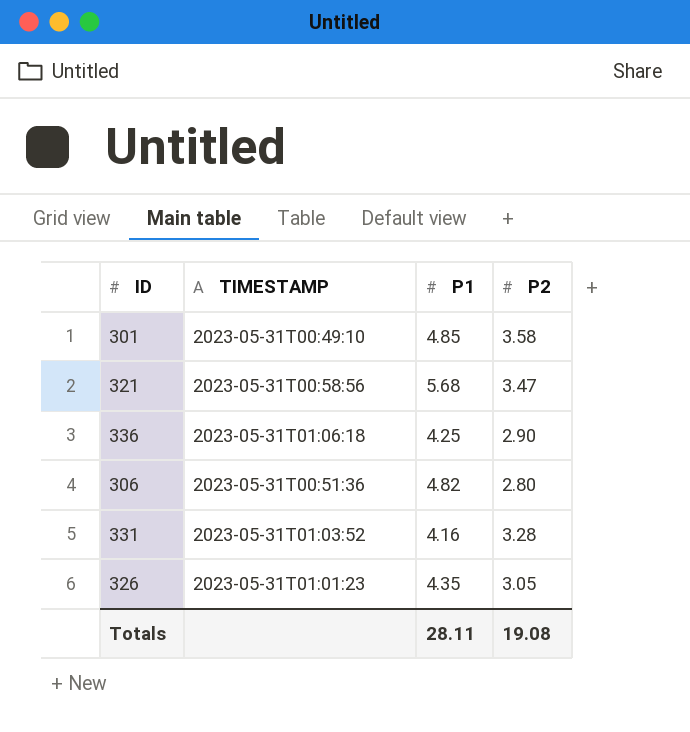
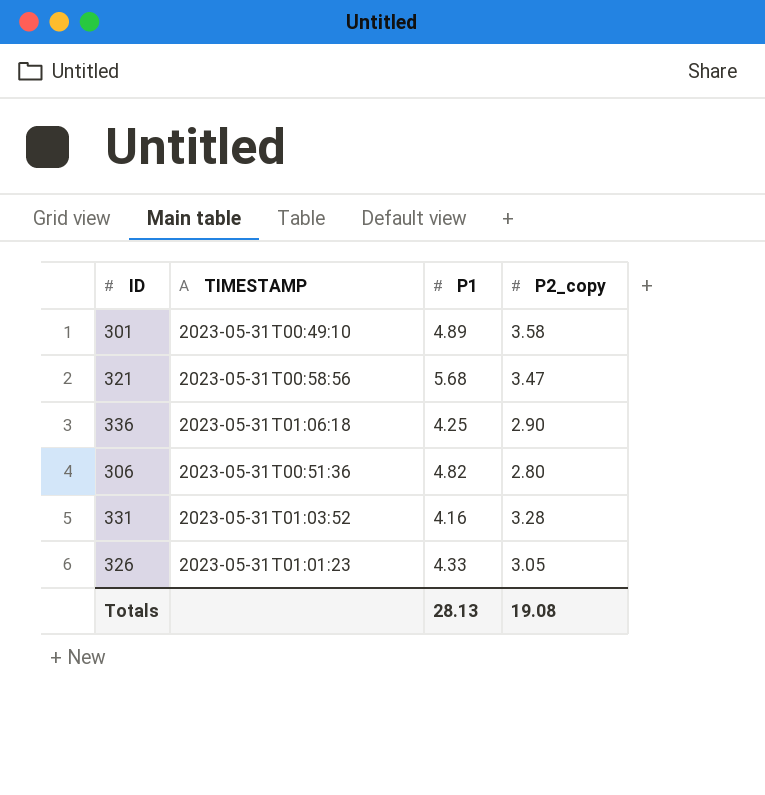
column name: P2 -> P2_copy
301 | P1: 4.85 -> 4.89
326 | P1: 4.35 -> 4.33
Totals | P1: 28.11 -> 28.13

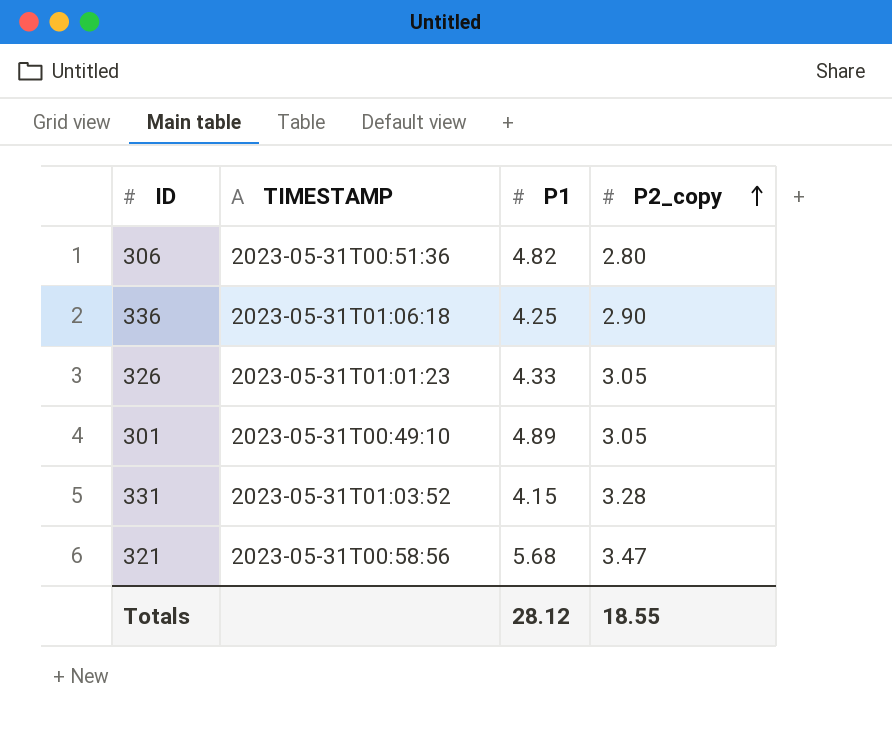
row order: none -> P2_copy ascending
301 | P2_copy: 3.58 -> 3.05
331 | P1: 4.16 -> 4.15
Totals | P1: 28.13 -> 28.12
Totals | P2_copy: 19.08 -> 18.55

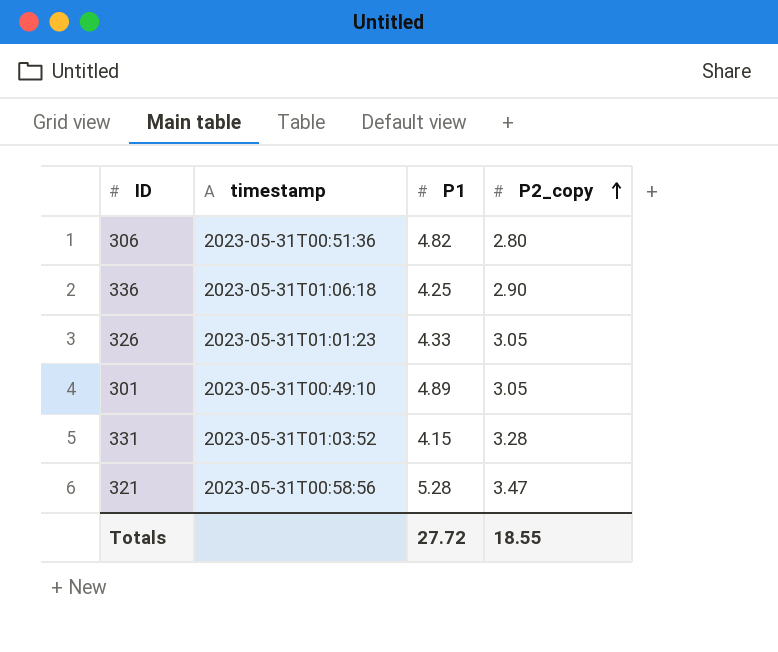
column name: TIMESTAMP -> timestamp
321 | P1: 5.68 -> 5.28
Totals | P1: 28.12 -> 27.72

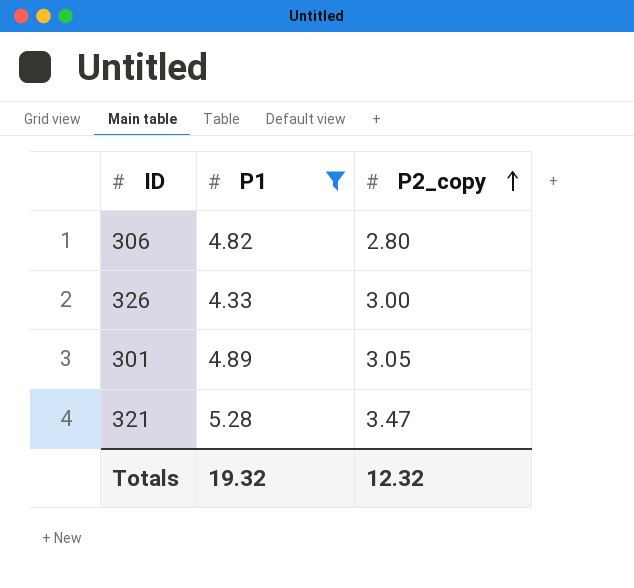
filter: none -> P1 >= 4.33
column timestamp | position: 2 -> none
326 | P2_copy: 3.05 -> 3.00
Totals | P1: 27.72 -> 19.32
Totals | P2_copy: 18.55 -> 12.32

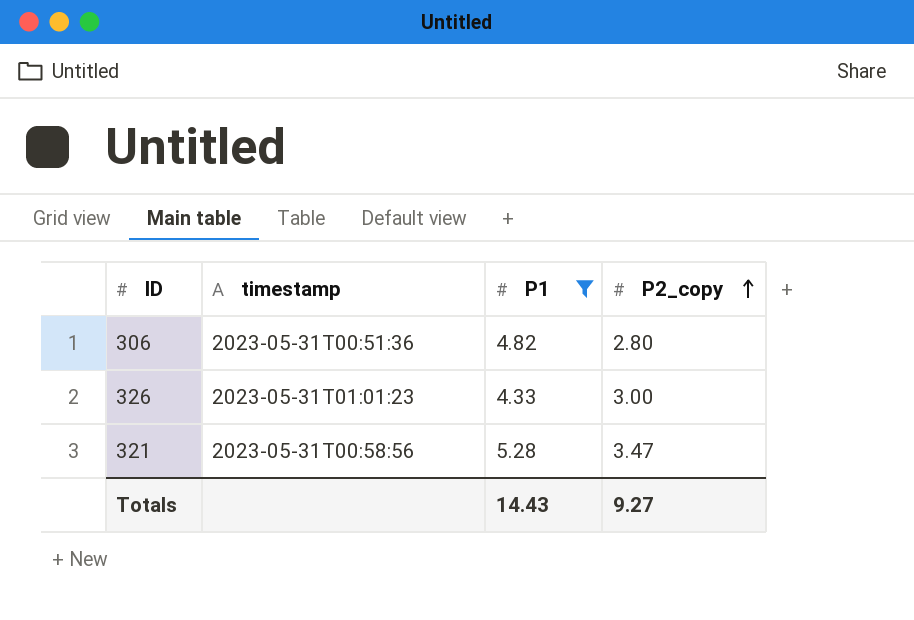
column timestamp | position: none -> 2
row 301: 4.89 | 3.05 -> none
Totals | P1: 19.32 -> 14.43
Totals | P2_copy: 12.32 -> 9.27

